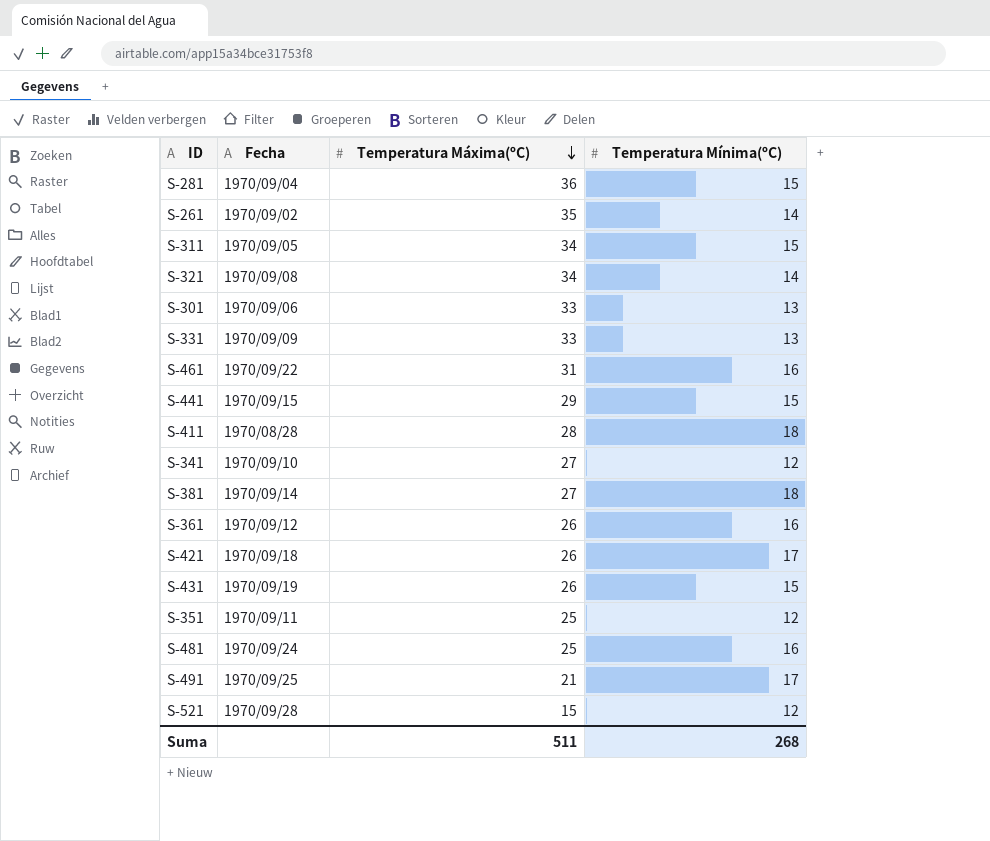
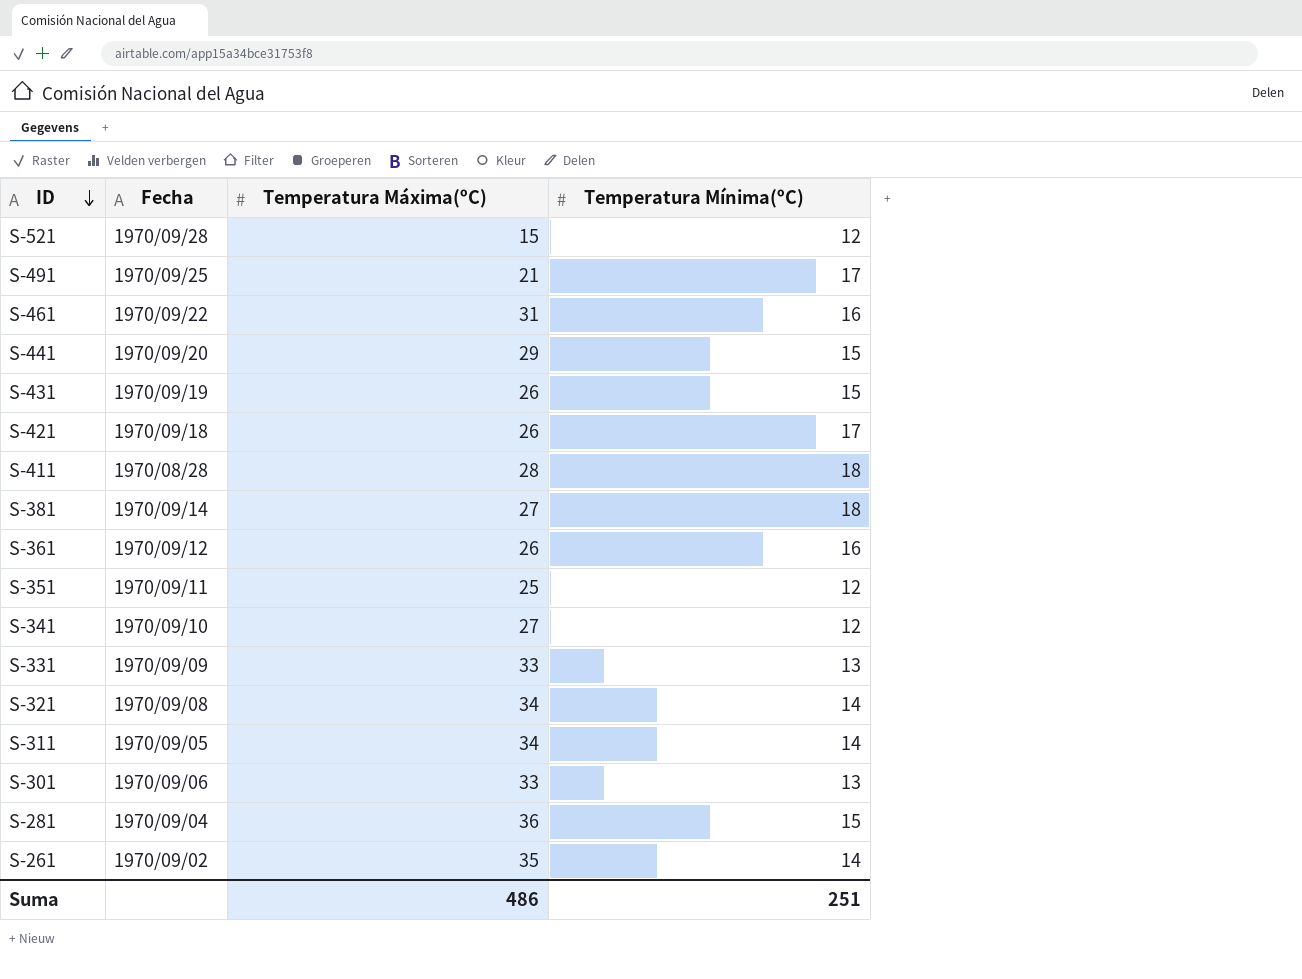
row order: Temperatura Máxima(ºC) descending -> ID descending
row S-481: 1970/09/24 | 25 | 16 -> none
S-441 | Fecha: 1970/09/15 -> 1970/09/20
S-311 | Temperatura Mínima(ºC): 15 -> 14
Suma | Temperatura Máxima(ºC): 511 -> 486
Suma | Temperatura Mínima(ºC): 268 -> 251

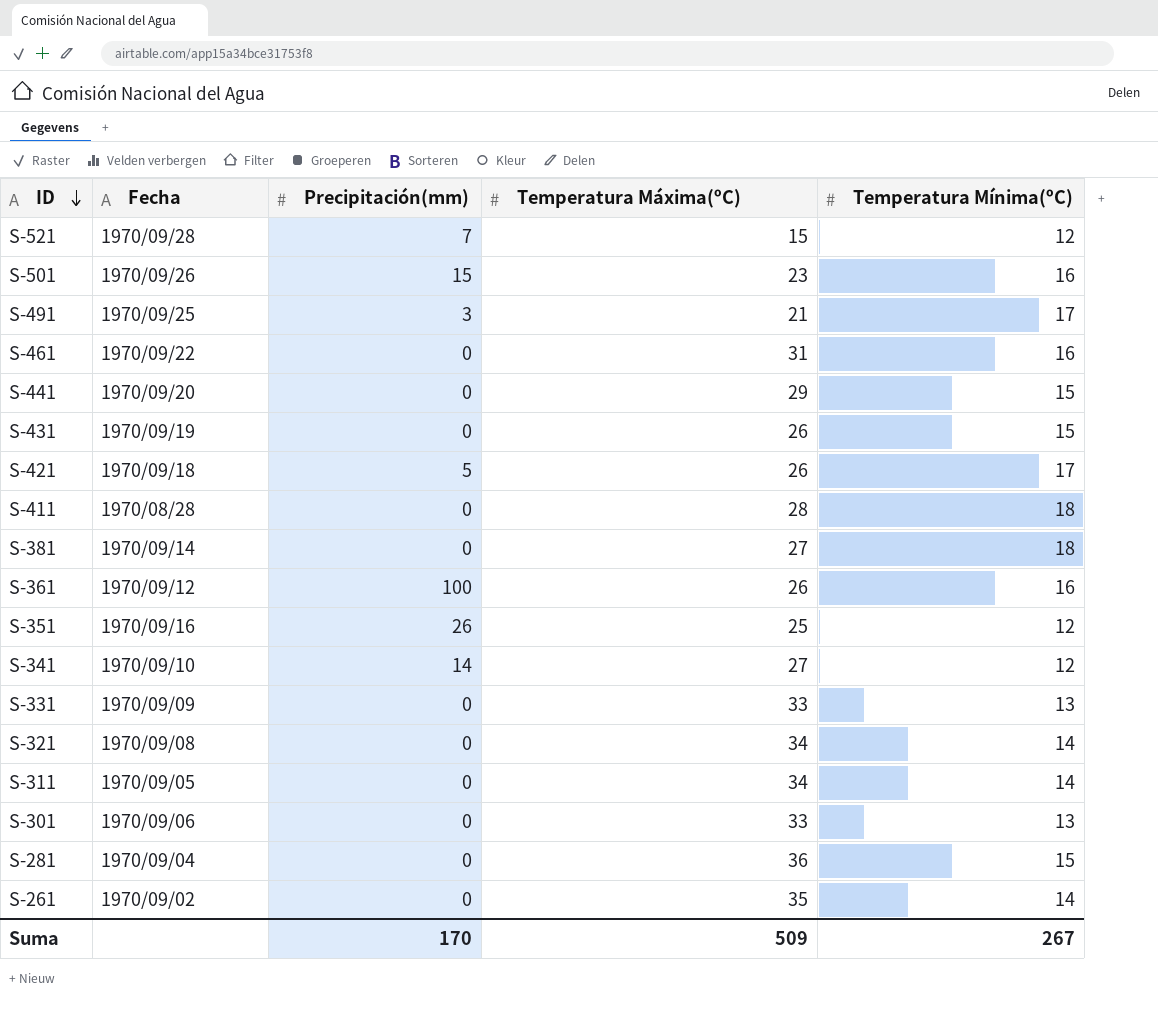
column Precipitación(mm) | position: none -> 3
row S-501: none -> 1970/09/26 | 15 | 23 | 16
S-351 | Fecha: 1970/09/11 -> 1970/09/16
Suma | Temperatura Máxima(ºC): 486 -> 509
Suma | Temperatura Mínima(ºC): 251 -> 267

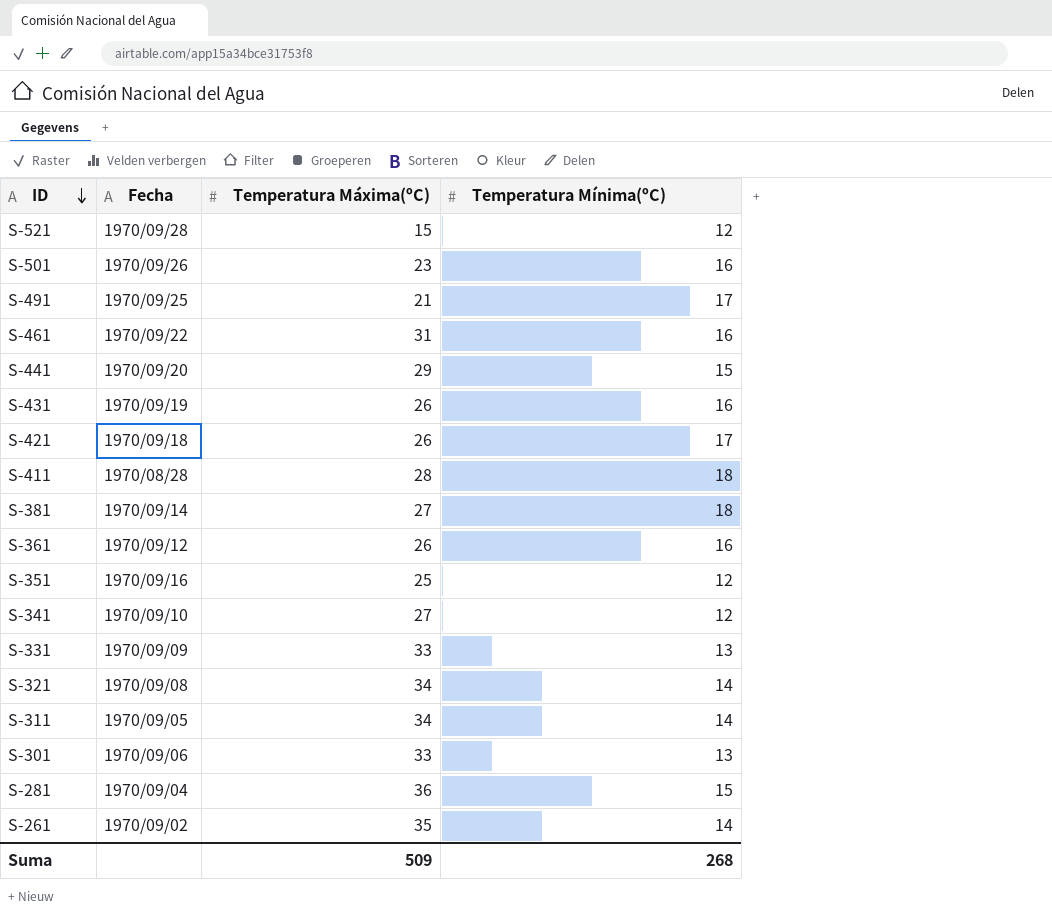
column Precipitación(mm) | position: 3 -> none
S-431 | Temperatura Mínima(ºC): 15 -> 16
Suma | Temperatura Mínima(ºC): 267 -> 268

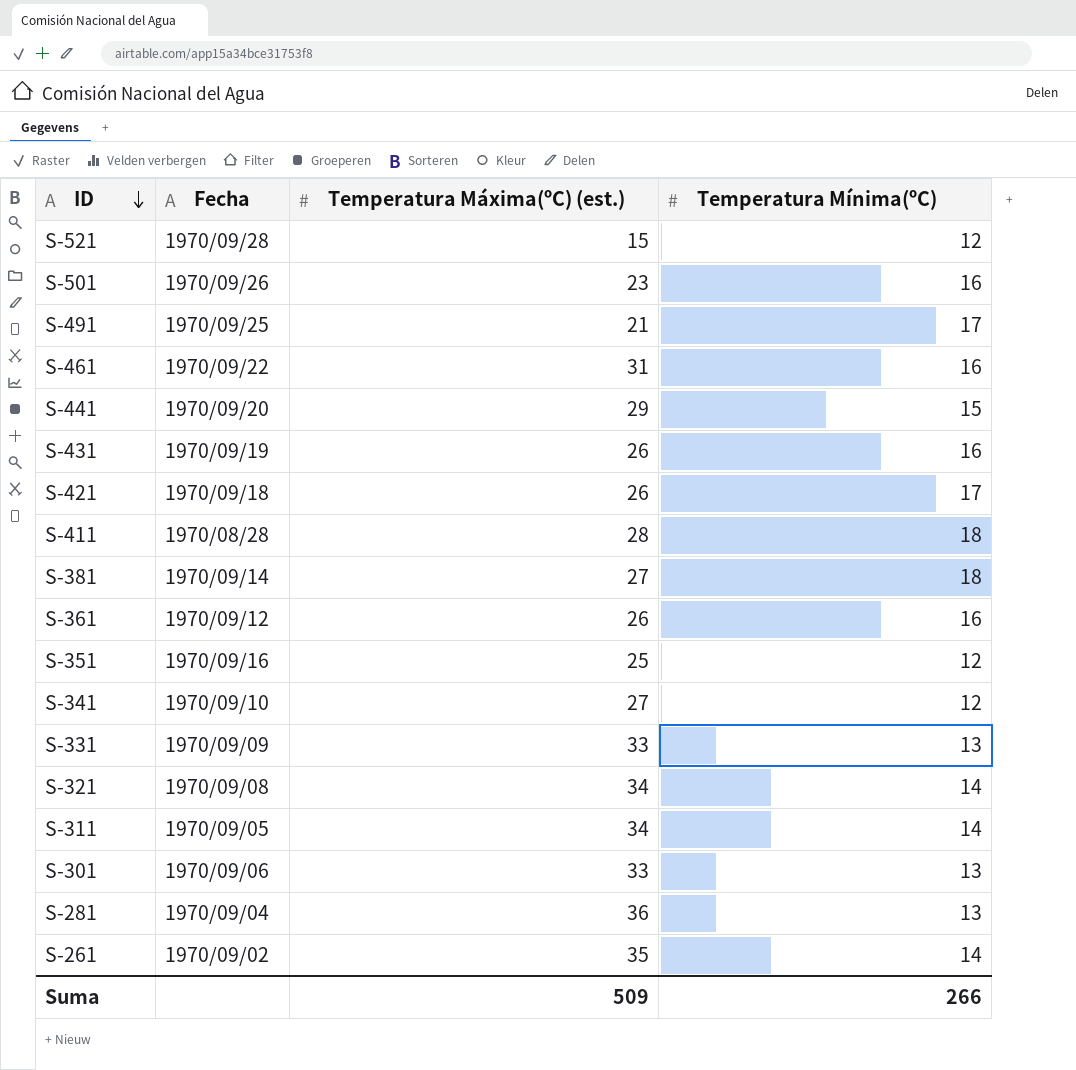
column name: Temperatura Máxima(ºC) -> Temperatura Máxima(ºC) (est.)
S-281 | Temperatura Mínima(ºC): 15 -> 13
Suma | Temperatura Mínima(ºC): 268 -> 266

